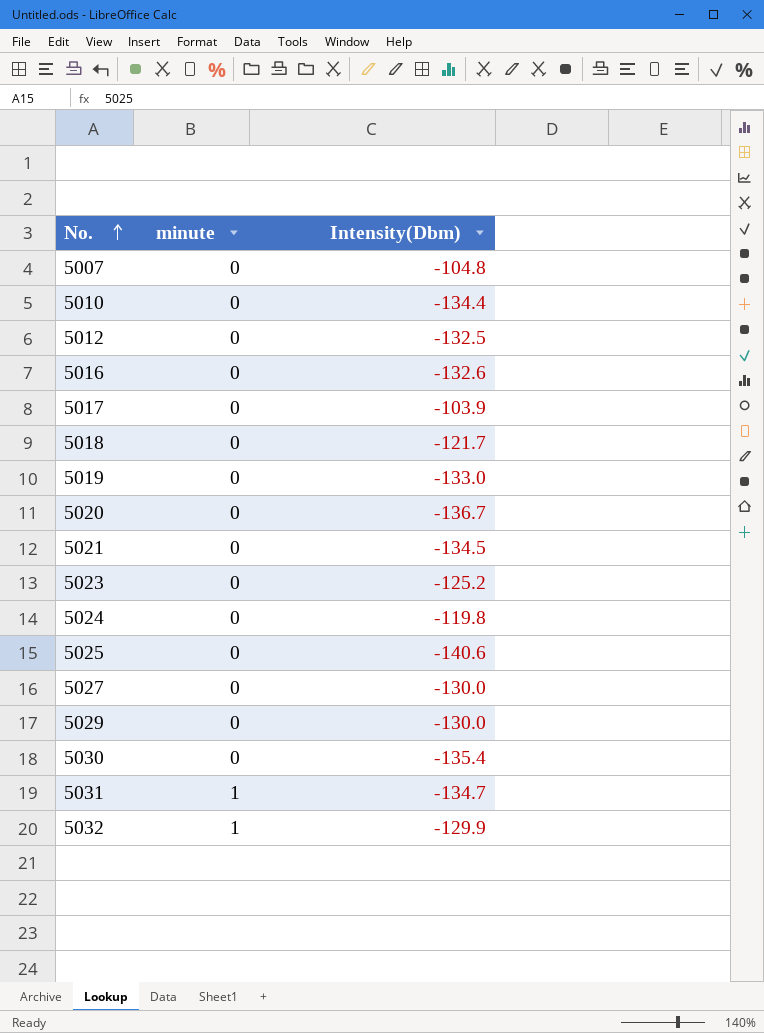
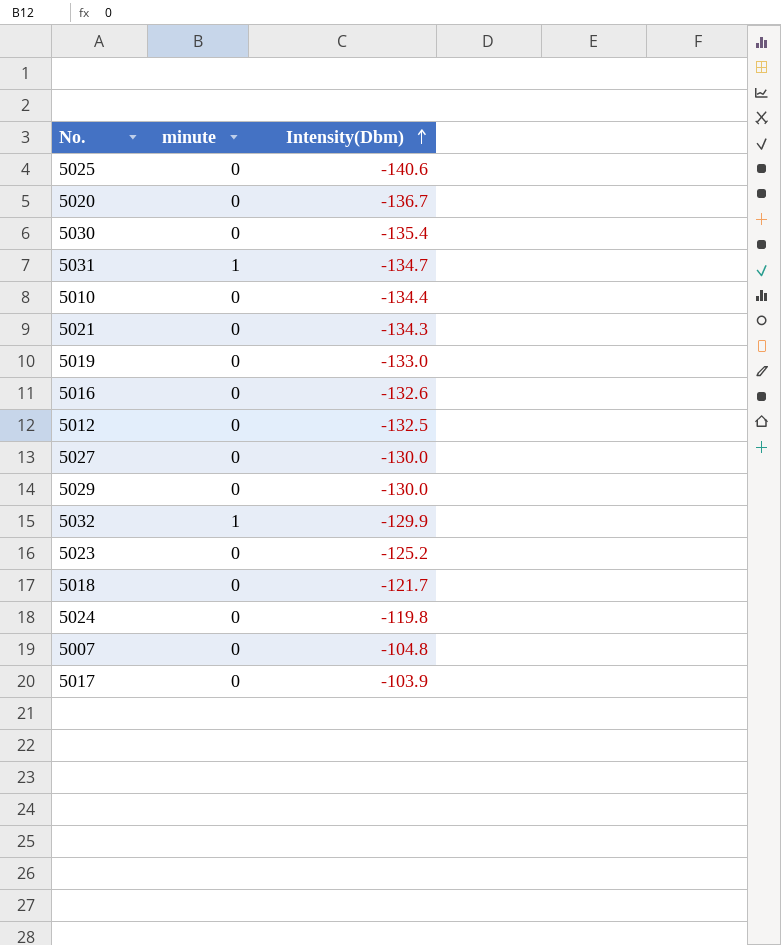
row order: No. ascending -> Intensity(Dbm) ascending
5021 | Intensity(Dbm): -134.5 -> -134.3

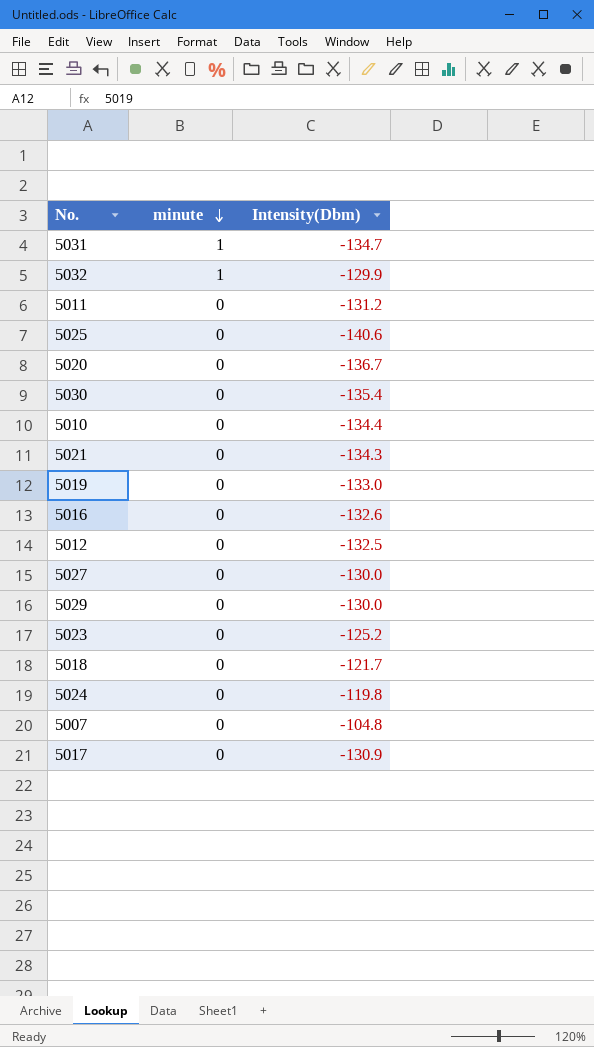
row order: Intensity(Dbm) ascending -> minute descending
row 5011: none -> 0 | -131.2
5017 | Intensity(Dbm): -103.9 -> -130.9

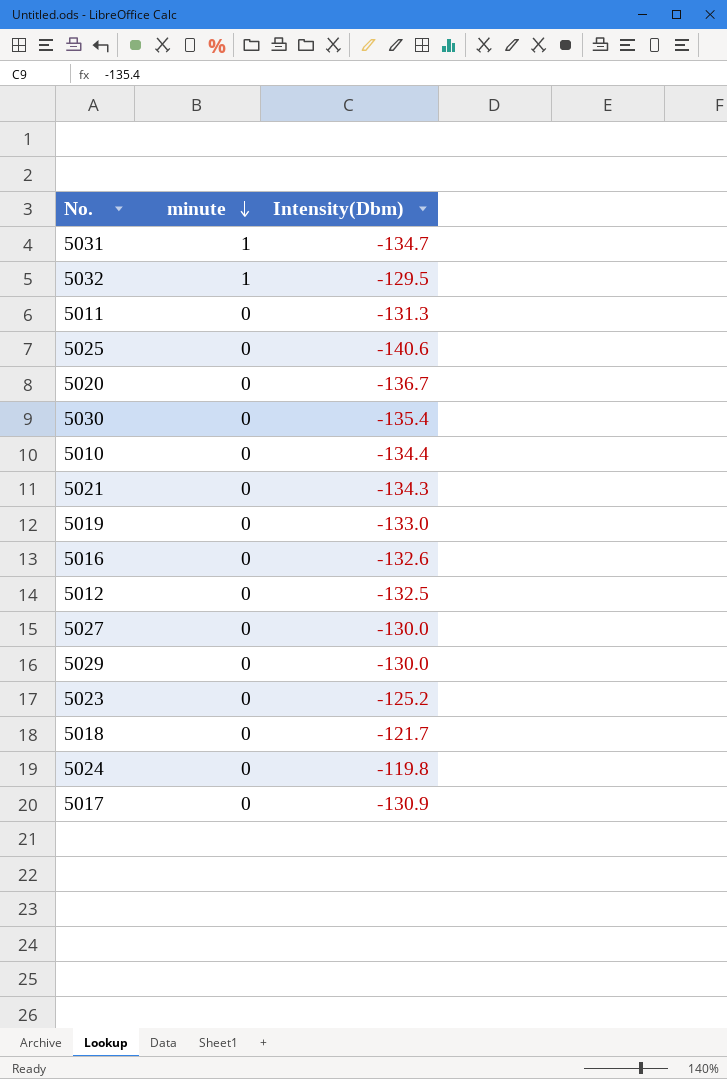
row 5007: 0 | -104.8 -> none
5032 | Intensity(Dbm): -129.9 -> -129.5
5011 | Intensity(Dbm): -131.2 -> -131.3

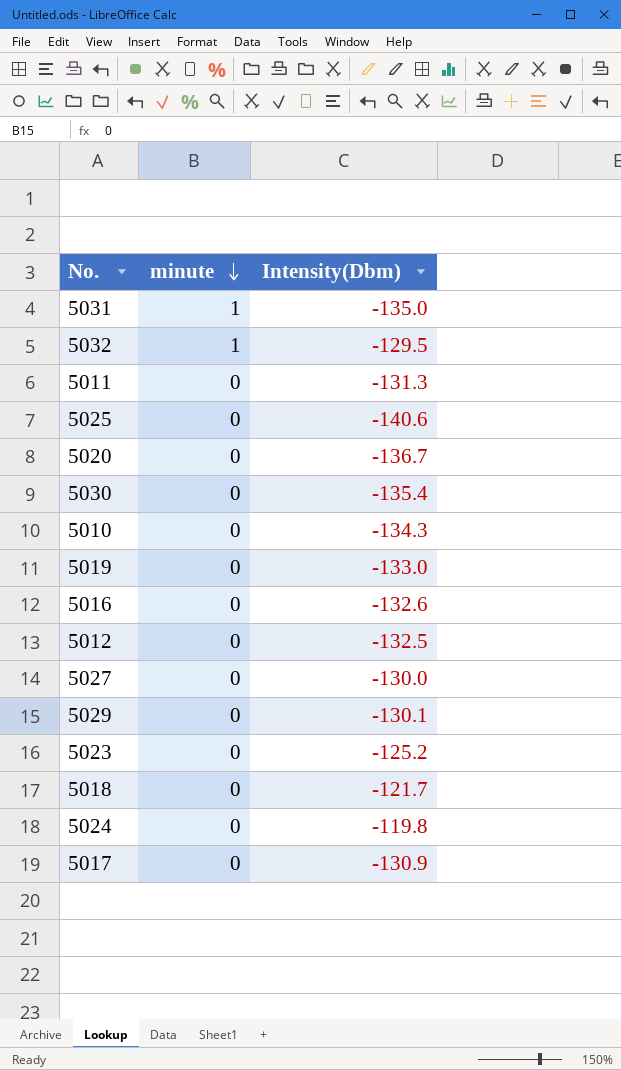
row 5021: 0 | -134.3 -> none
5031 | Intensity(Dbm): -134.7 -> -135.0
5010 | Intensity(Dbm): -134.4 -> -134.3
5029 | Intensity(Dbm): -130.0 -> -130.1

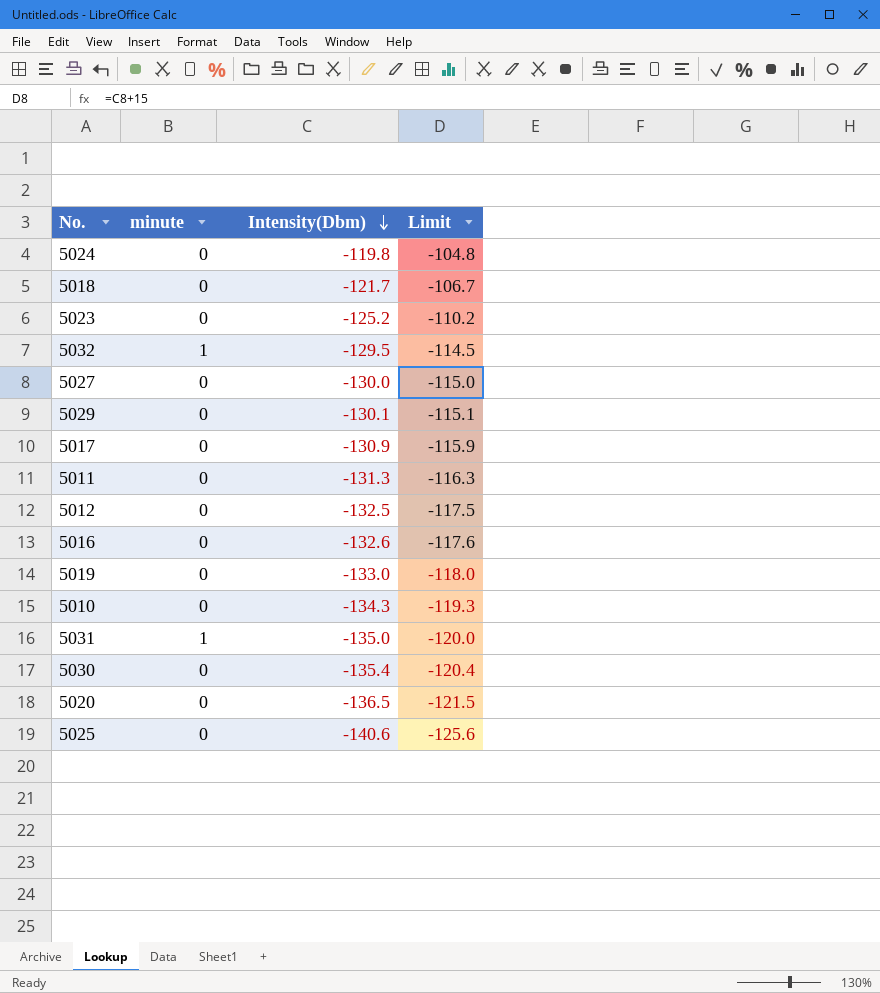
row order: minute descending -> Intensity(Dbm) descending
column Limit | formula: none -> [Intensity(Dbm)] + 15
5020 | Intensity(Dbm): -136.7 -> -136.5

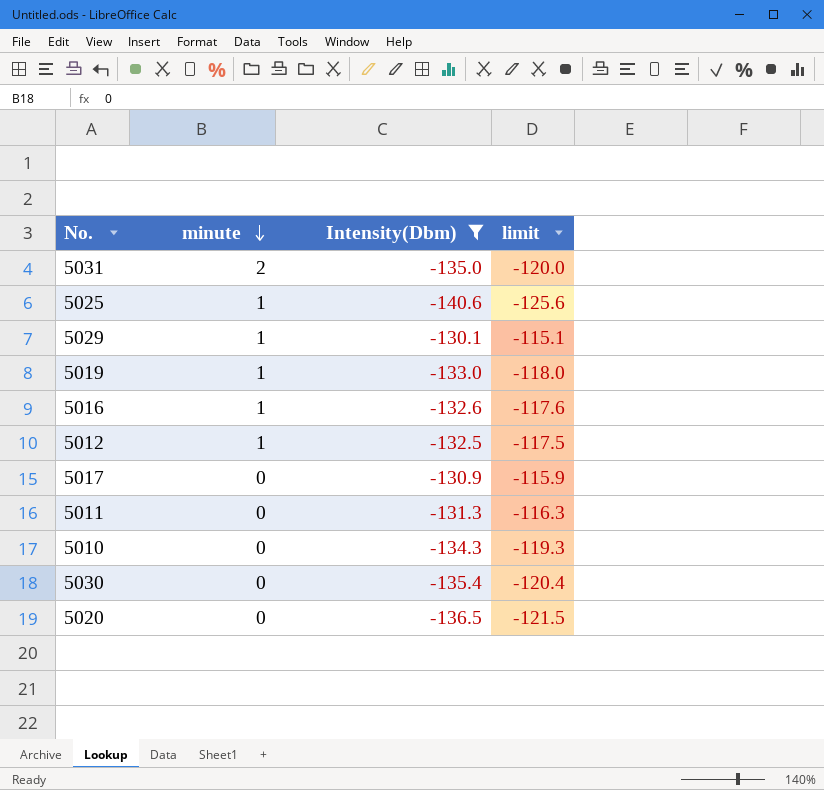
filter: none -> Intensity(Dbm) <= -130.1
row order: Intensity(Dbm) descending -> minute descending
column name: Limit -> limit
5031 | minute: 1 -> 2
5025 | minute: 0 -> 1
5029 | minute: 0 -> 1
5019 | minute: 0 -> 1
5016 | minute: 0 -> 1
5012 | minute: 0 -> 1

